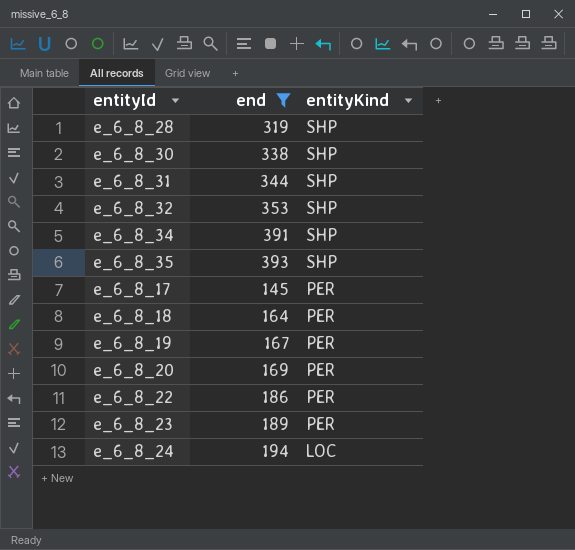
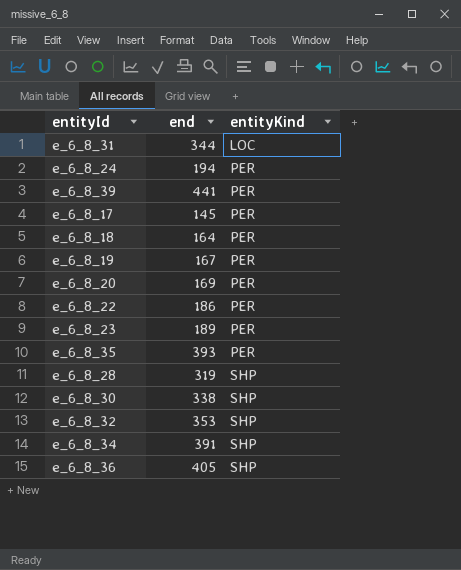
filter: end <= 393 -> none
row order: entityKind descending -> entityKind ascending
e_6_8_31 | entityKind: SHP -> LOC
e_6_8_24 | entityKind: LOC -> PER
e_6_8_35 | entityKind: SHP -> PER

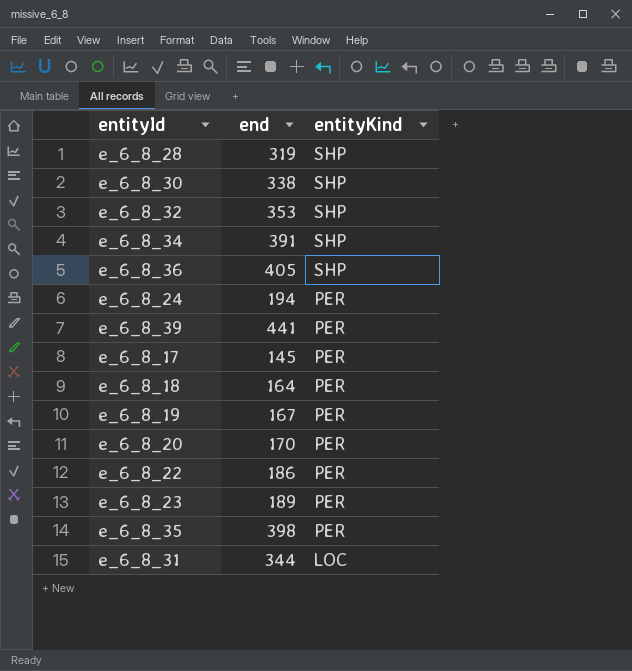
row order: entityKind ascending -> entityKind descending
e_6_8_20 | end: 169 -> 170
e_6_8_35 | end: 393 -> 398

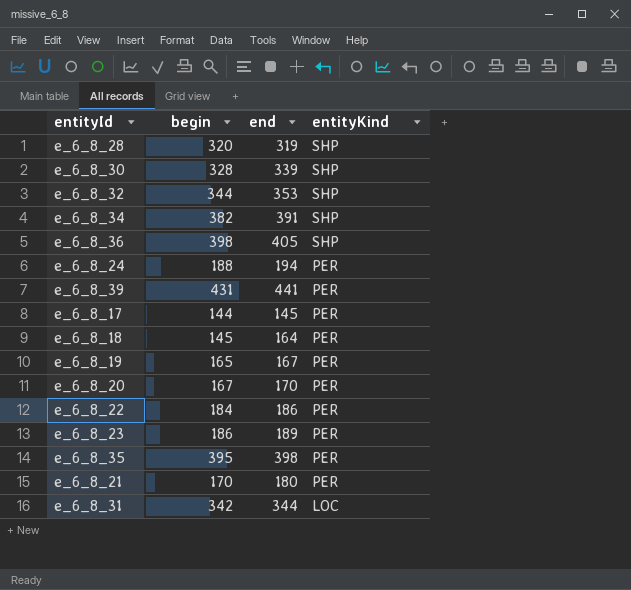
column begin | position: none -> 2
e_6_8_30 | end: 338 -> 339
row e_6_8_21: none -> 170 | 180 | PER

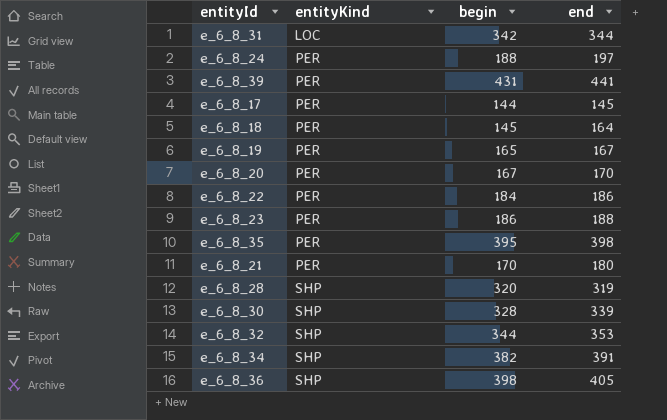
row order: entityKind descending -> entityKind ascending
column entityKind | position: 4 -> 2
e_6_8_24 | end: 194 -> 197
e_6_8_23 | end: 189 -> 188

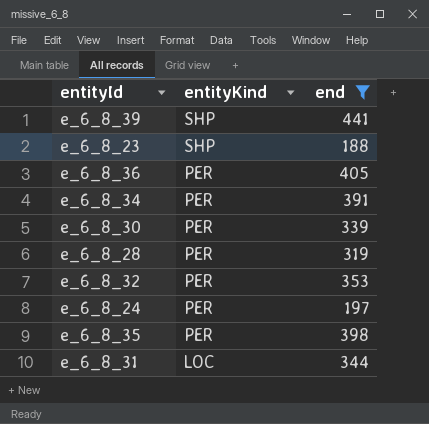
filter: none -> end >= 188
row order: entityKind ascending -> entityKind descending
column begin | position: 3 -> none
e_6_8_39 | entityKind: PER -> SHP
e_6_8_23 | entityKind: PER -> SHP
e_6_8_36 | entityKind: SHP -> PER
e_6_8_34 | entityKind: SHP -> PER
e_6_8_30 | entityKind: SHP -> PER
e_6_8_28 | entityKind: SHP -> PER
e_6_8_32 | entityKind: SHP -> PER

